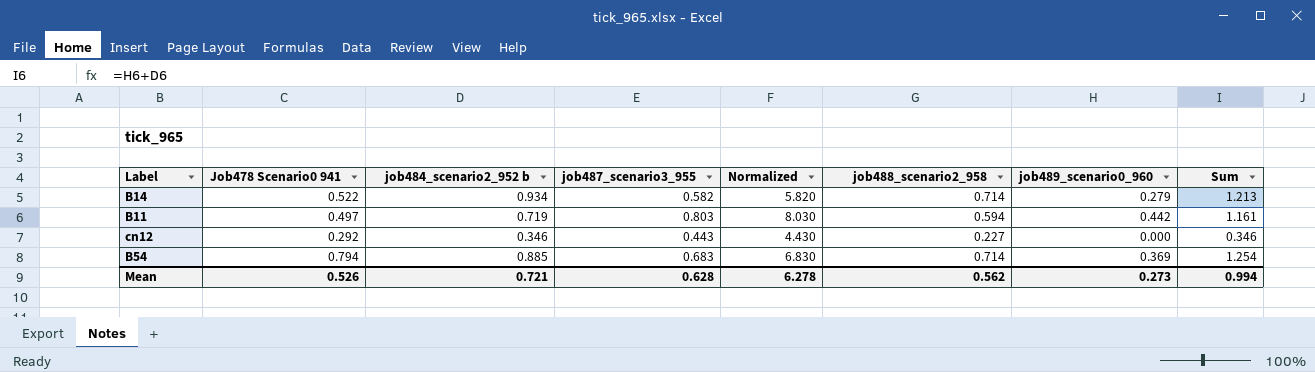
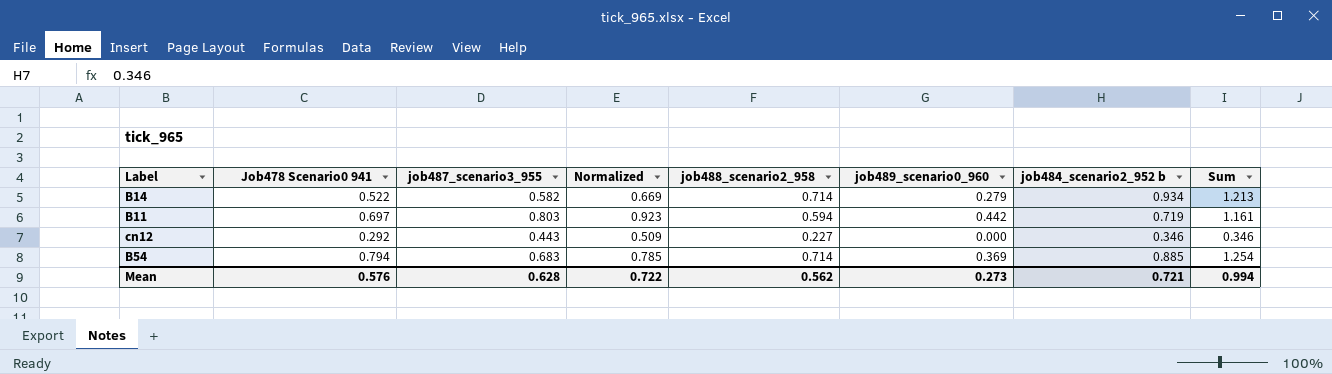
column Normalized | formula: [job487_scenario3_955] * 10 -> [job487_scenario3_955] * 1.15
column job484_scenario2_952 b | position: 3 -> 7
B11 | Job478 Scenario0 941: 0.497 -> 0.697
Mean | Job478 Scenario0 941: 0.526 -> 0.576
Mean | Normalized: 6.278 -> 0.722

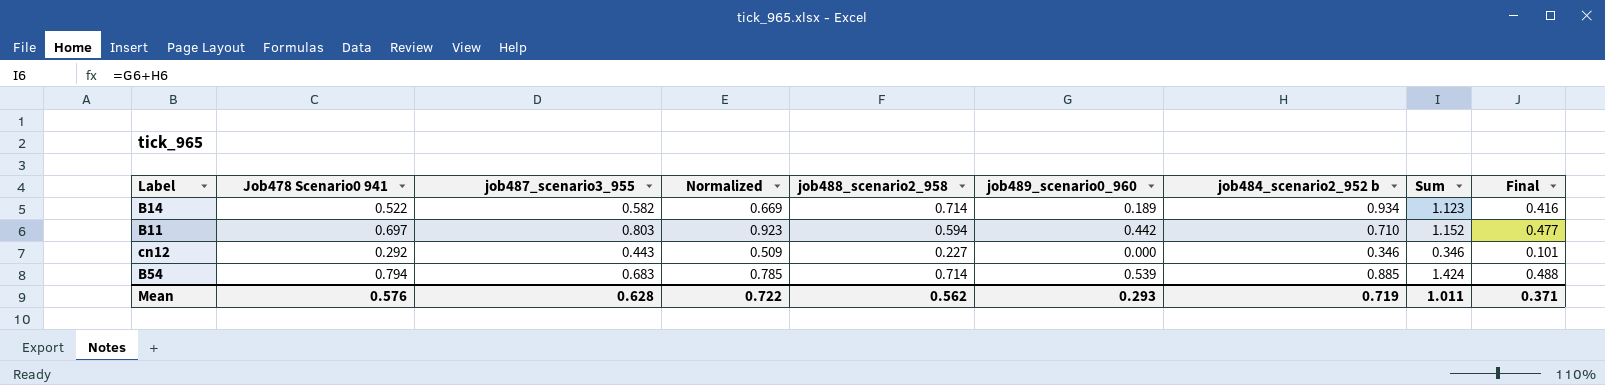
column Final | formula: none -> [job487_scenario3_955] * [job488_scenario2_958]
B14 | job489_scenario0_960: 0.279 -> 0.189
B14 | Sum: 1.213 -> 1.123
B11 | job484_scenario2_952 b: 0.719 -> 0.710
B11 | Sum: 1.161 -> 1.152
B54 | job489_scenario0_960: 0.369 -> 0.539
B54 | Sum: 1.254 -> 1.424
Mean | job489_scenario0_960: 0.273 -> 0.293
Mean | job484_scenario2_952 b: 0.721 -> 0.719
Mean | Sum: 0.994 -> 1.011

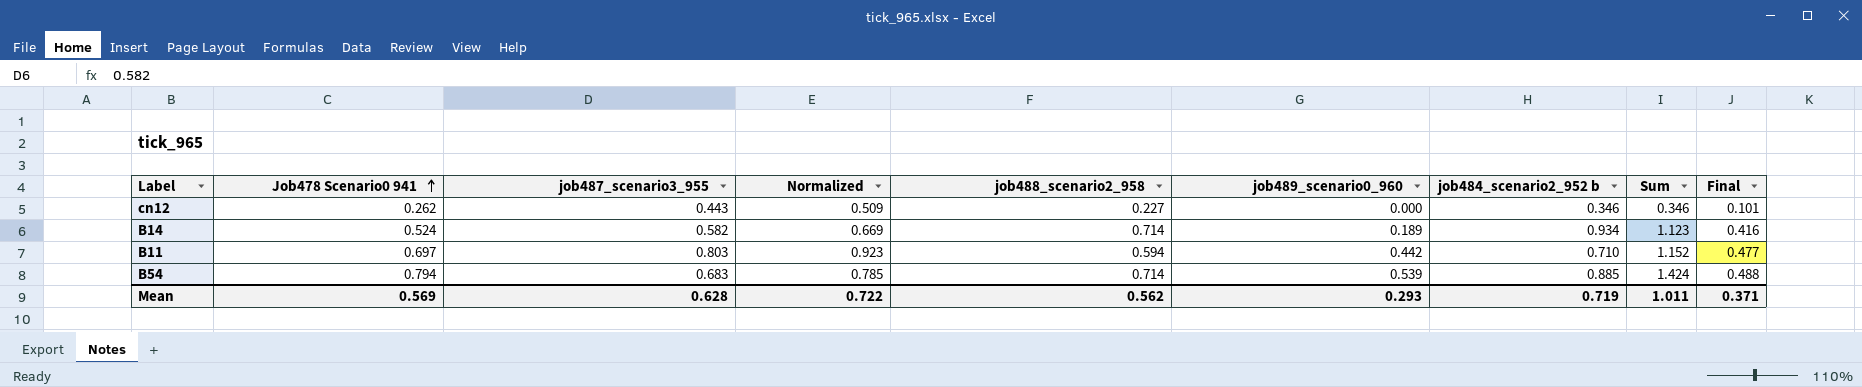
row order: none -> Job478 Scenario0 941 ascending
cn12 | Job478 Scenario0 941: 0.292 -> 0.262
B14 | Job478 Scenario0 941: 0.522 -> 0.524
Mean | Job478 Scenario0 941: 0.576 -> 0.569

